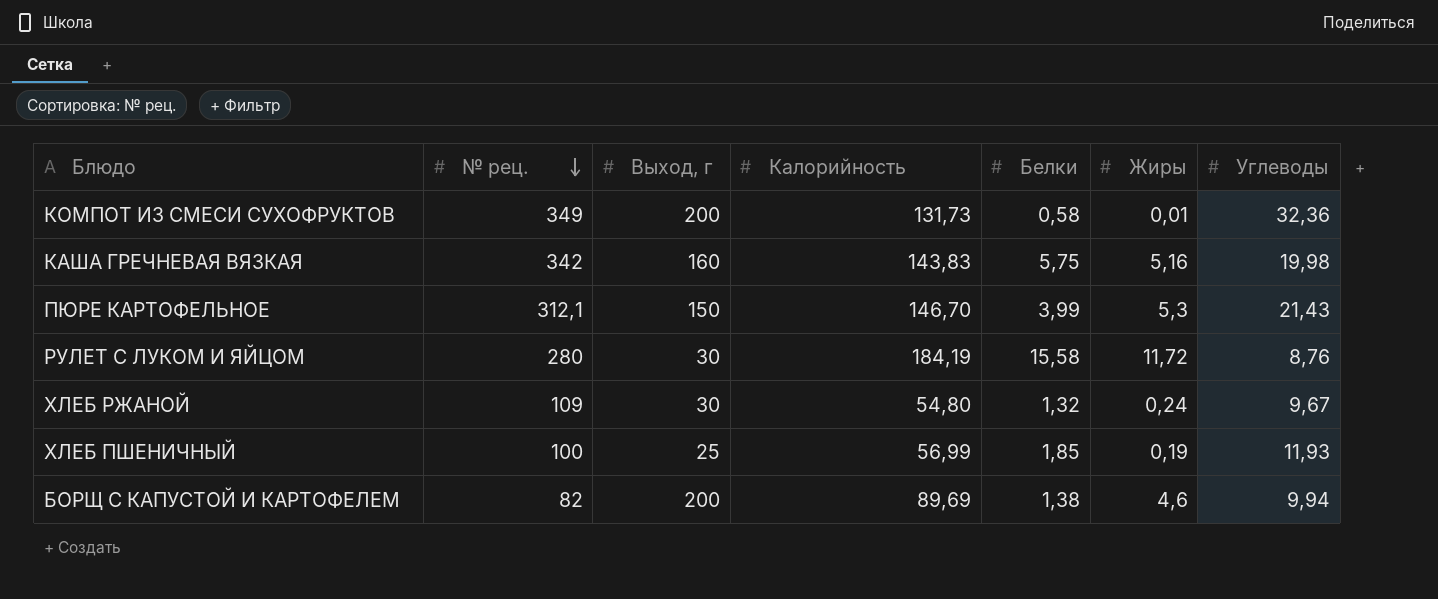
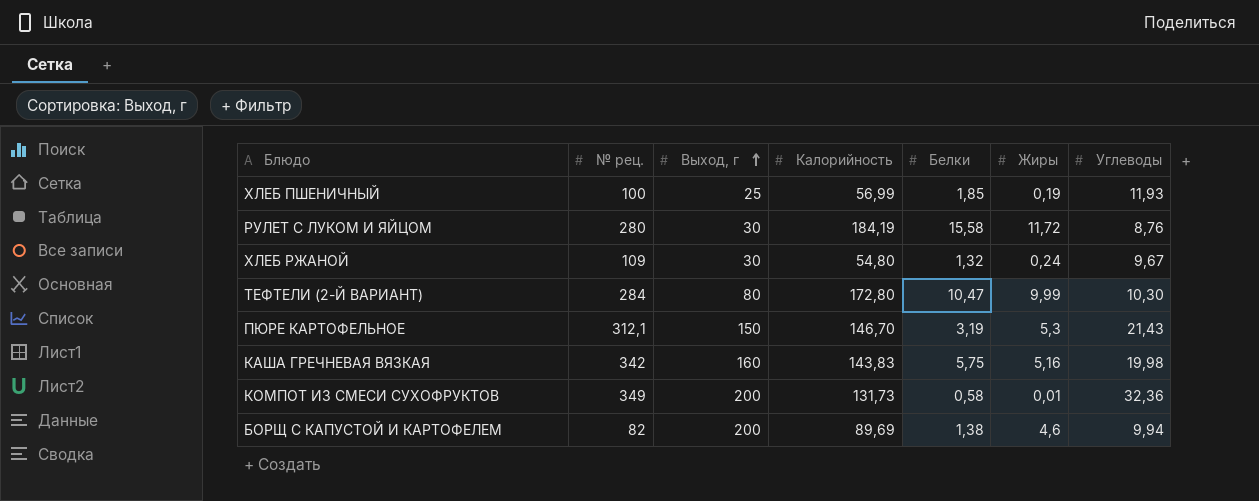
row order: № рец. descending -> Выход, г ascending
row ТЕФТЕЛИ (2-Й ВАРИАНТ): none -> 284 | 80 | 172,80 | 10,47 | 9,99 | 10,30
ПЮРЕ КАРТОФЕЛЬНОЕ | Белки: 3,99 -> 3,19

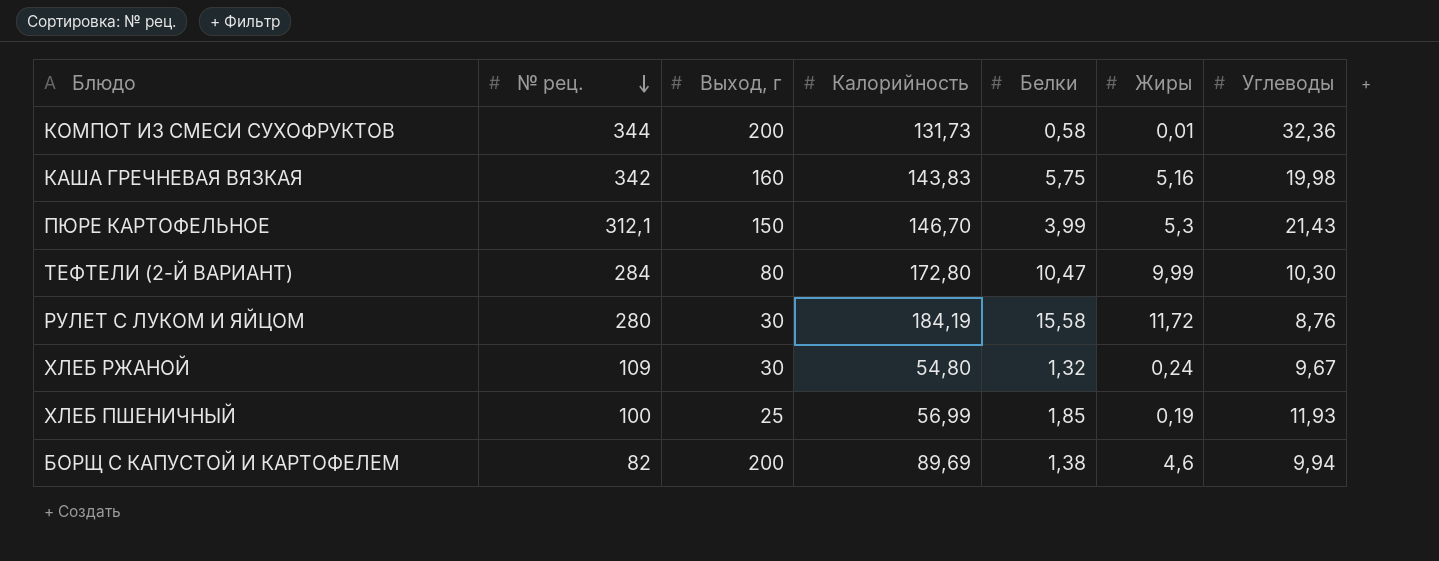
row order: Выход, г ascending -> № рец. descending
КОМПОТ ИЗ СМЕСИ СУХОФРУКТОВ | № рец.: 349 -> 344
ПЮРЕ КАРТОФЕЛЬНОЕ | Белки: 3,19 -> 3,99

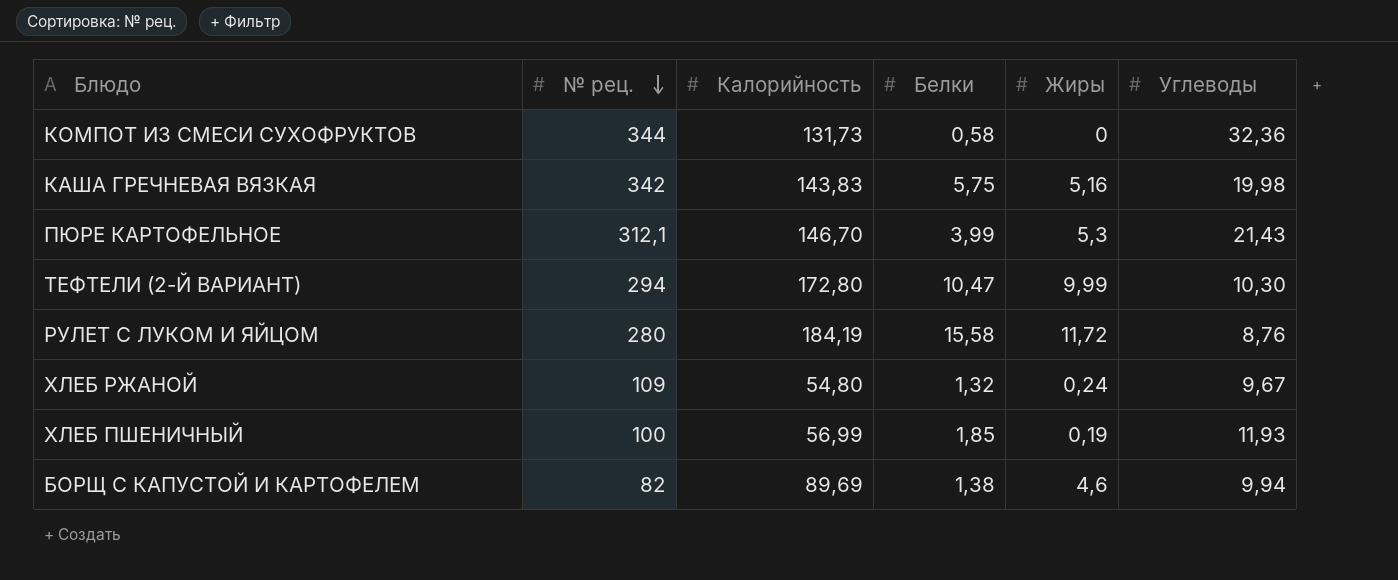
column Выход, г | position: 3 -> none
КОМПОТ ИЗ СМЕСИ СУХОФРУКТОВ | Жиры: 0,01 -> 0
ТЕФТЕЛИ (2-Й ВАРИАНТ) | № рец.: 284 -> 294

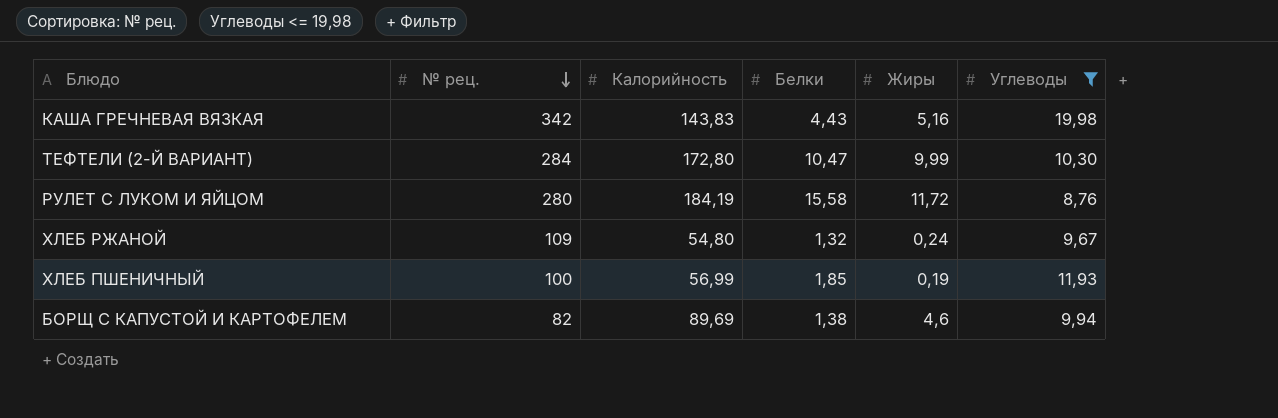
filter: none -> Углеводы <= 19,98
КАША ГРЕЧНЕВАЯ ВЯЗКАЯ | Белки: 5,75 -> 4,43
ТЕФТЕЛИ (2-Й ВАРИАНТ) | № рец.: 294 -> 284

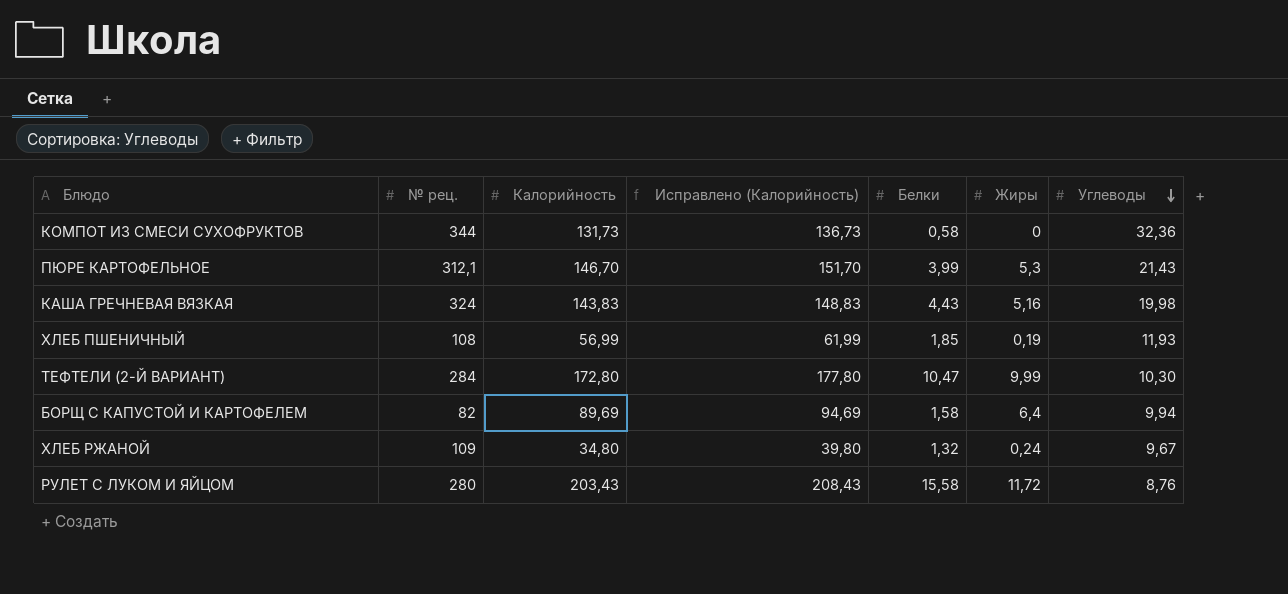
filter: Углеводы <= 19,98 -> none
row order: № рец. descending -> Углеводы descending
column Исправлено (Калорийность) | formula: none -> [Калорийность] + 5
КАША ГРЕЧНЕВАЯ ВЯЗКАЯ | № рец.: 342 -> 324
ХЛЕБ ПШЕНИЧНЫЙ | № рец.: 100 -> 108
БОРЩ С КАПУСТОЙ И КАРТОФЕЛЕМ | Белки: 1,38 -> 1,58
БОРЩ С КАПУСТОЙ И КАРТОФЕЛЕМ | Жиры: 4,6 -> 6,4
ХЛЕБ РЖАНОЙ | Калорийность: 54,80 -> 34,80
РУЛЕТ С ЛУКОМ И ЯЙЦОМ | Калорийность: 184,19 -> 203,43

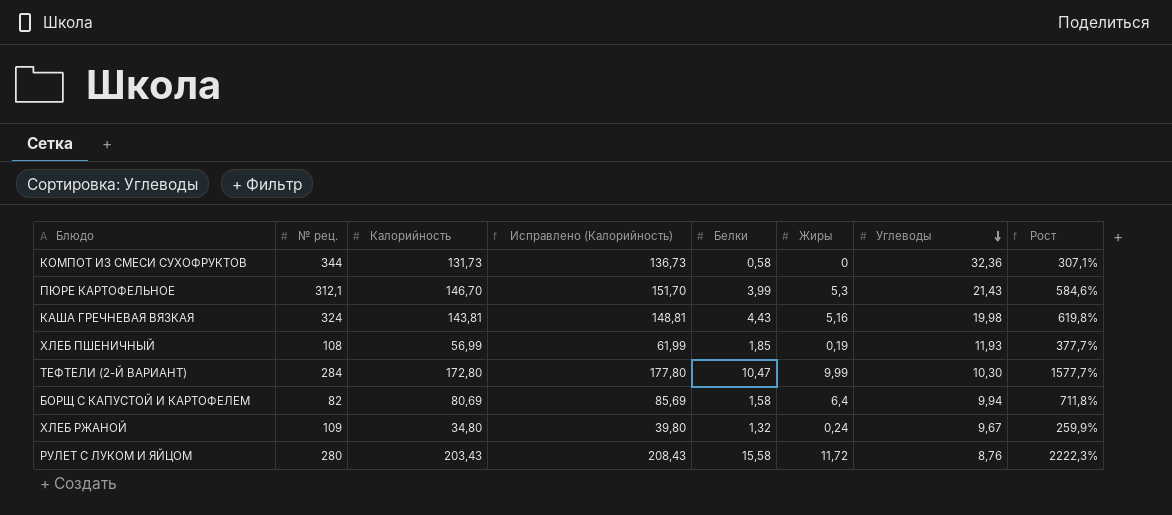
column Рост | formula: none -> ([Калорийность] - [Углеводы]) / [Углеводы]
КАША ГРЕЧНЕВАЯ ВЯЗКАЯ | Калорийность: 143,83 -> 143,81
КАША ГРЕЧНЕВАЯ ВЯЗКАЯ | Исправлено (Калорийность): 148,83 -> 148,81
БОРЩ С КАПУСТОЙ И КАРТОФЕЛЕМ | Калорийность: 89,69 -> 80,69
БОРЩ С КАПУСТОЙ И КАРТОФЕЛЕМ | Исправлено (Калорийность): 94,69 -> 85,69

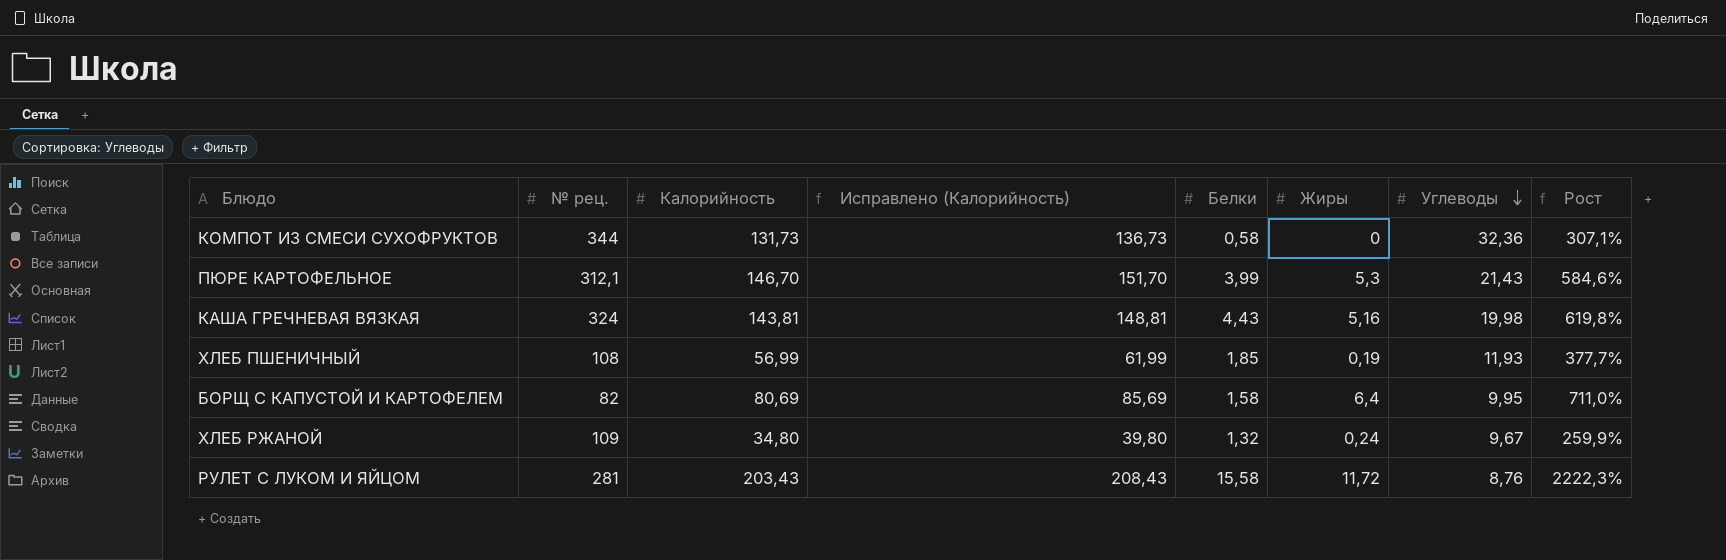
row ТЕФТЕЛИ (2-Й ВАРИАНТ): 284 | 172,80 | 177,80 | 10,47 | 9,99 | 10,30 | 1577,7% -> none
БОРЩ С КАПУСТОЙ И КАРТОФЕЛЕМ | Углеводы: 9,94 -> 9,95
БОРЩ С КАПУСТОЙ И КАРТОФЕЛЕМ | Рост: 711,8% -> 711,0%
РУЛЕТ С ЛУКОМ И ЯЙЦОМ | № рец.: 280 -> 281

